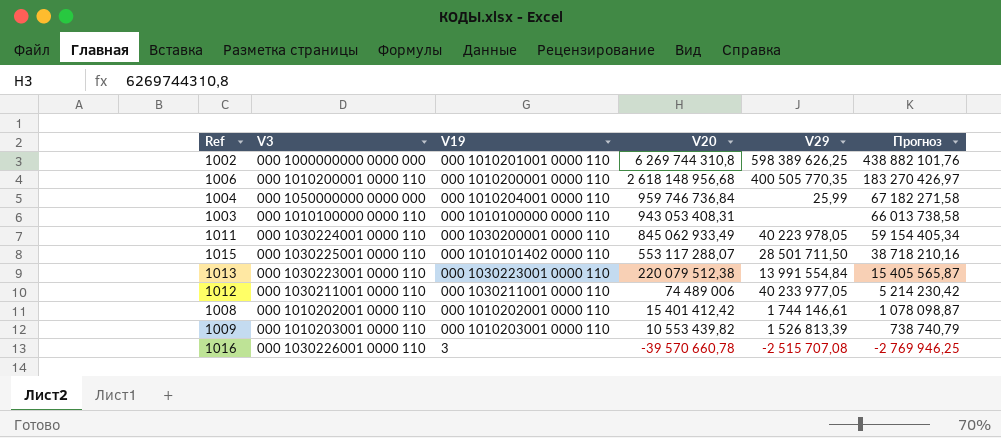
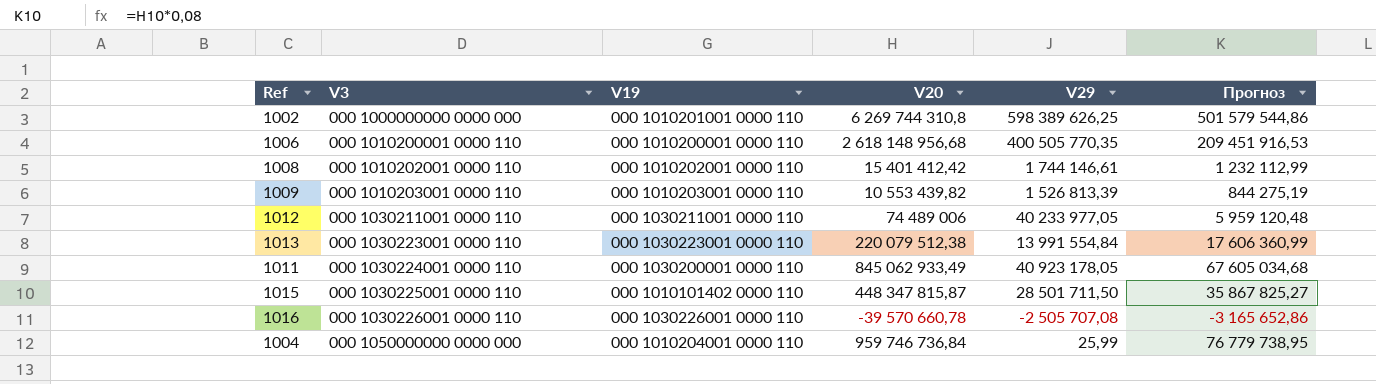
row order: V20 descending -> V3 ascending
column Прогноз | formula: [V20] * 0,07 -> [V20] * 0,08
row 1003: 000 1010100000 0000 110 | 000 1010100000 0000 110 | 943 053 408,31 | none | 66 013 738,58 -> none
1011 | V29: 40 223 978,05 -> 40 923 178,05
1015 | V20: 553 117 288,07 -> 448 347 815,87
1016 | V19: 3 -> 000 1030226001 0000 110
1016 | V29: -2 515 707,08 -> -2 505 707,08

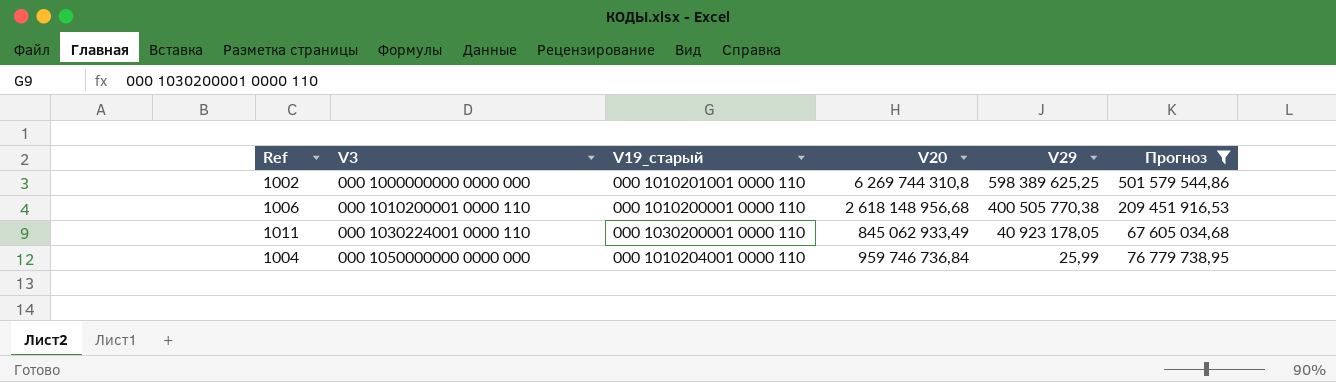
filter: none -> Прогноз >= 67 605 034,68
column name: V19 -> V19_старый
1002 | V29: 598 389 626,25 -> 598 389 625,25
1006 | V29: 400 505 770,35 -> 400 505 770,38

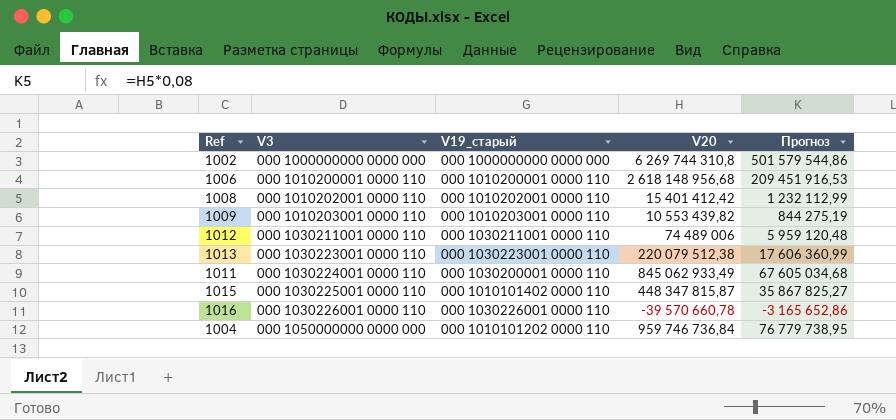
filter: Прогноз >= 67 605 034,68 -> none
column V29 | position: 5 -> none
1002 | V19_старый: 000 1010201001 0000 110 -> 000 1000000000 0000 000
1004 | V19_старый: 000 1010204001 0000 110 -> 000 1010101202 0000 110

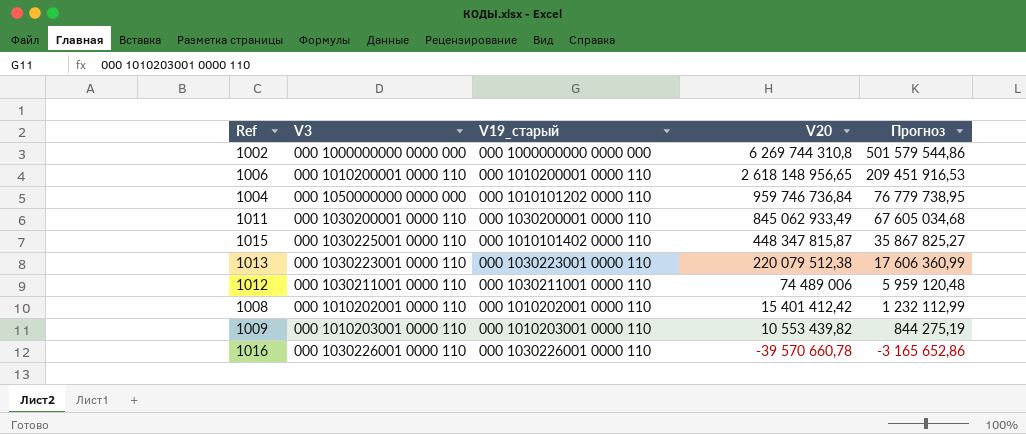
row order: V3 ascending -> V20 descending
1006 | V20: 2 618 148 956,68 -> 2 618 148 956,65
1011 | V3: 000 1030224001 0000 110 -> 000 1030200001 0000 110

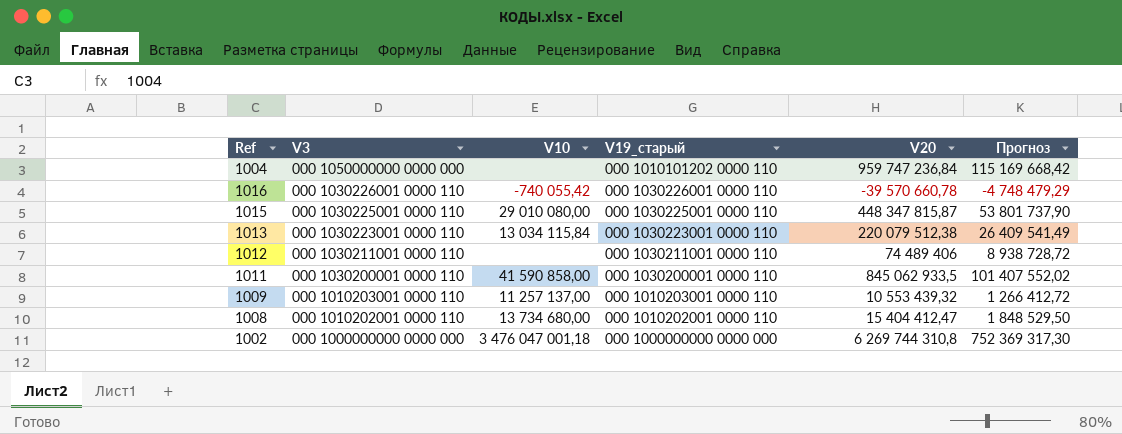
row order: V20 descending -> V3 descending
column V10 | position: none -> 3
column Прогноз | formula: [V20] * 0,08 -> [V20] * 0,12
row 1006: 000 1010200001 0000 110 | 000 1010200001 0000 110 | 2 618 148 956,65 | 209 451 916,53 -> none
1004 | V20: 959 746 736,84 -> 959 747 236,84
1015 | V19_старый: 000 1010101402 0000 110 -> 000 1030225001 0000 110
1012 | V20: 74 489 006 -> 74 489 406
1011 | V20: 845 062 933,49 -> 845 062 933,5
1009 | V20: 10 553 439,82 -> 10 553 439,32
1008 | V20: 15 401 412,42 -> 15 404 412,47

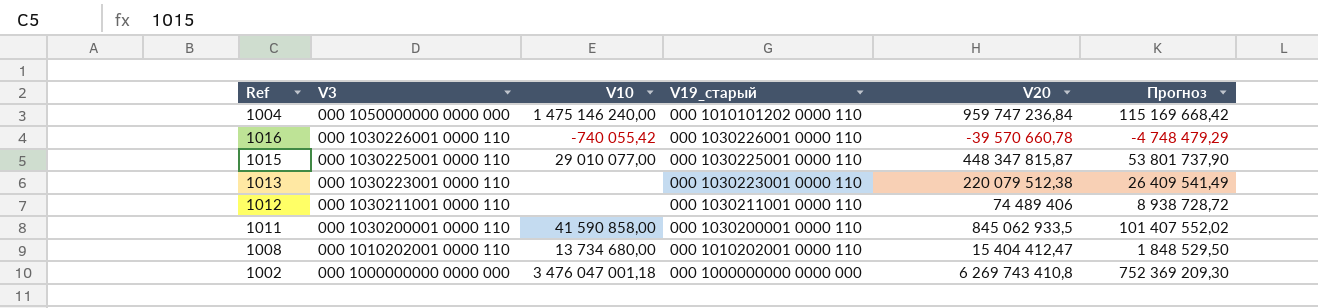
row 1009: 000 1010203001 0000 110 | 11 257 137,00 | 000 1010203001 0000 110 | 10 553 439,32 | 1 266 412,72 -> none
1004 | V10: none -> 1 475 146 240,00
1015 | V10: 29 010 080,00 -> 29 010 077,00
1013 | V10: 13 034 115,84 -> none
1002 | V20: 6 269 744 310,8 -> 6 269 743 410,8
1002 | Прогноз: 752 369 317,30 -> 752 369 209,30

